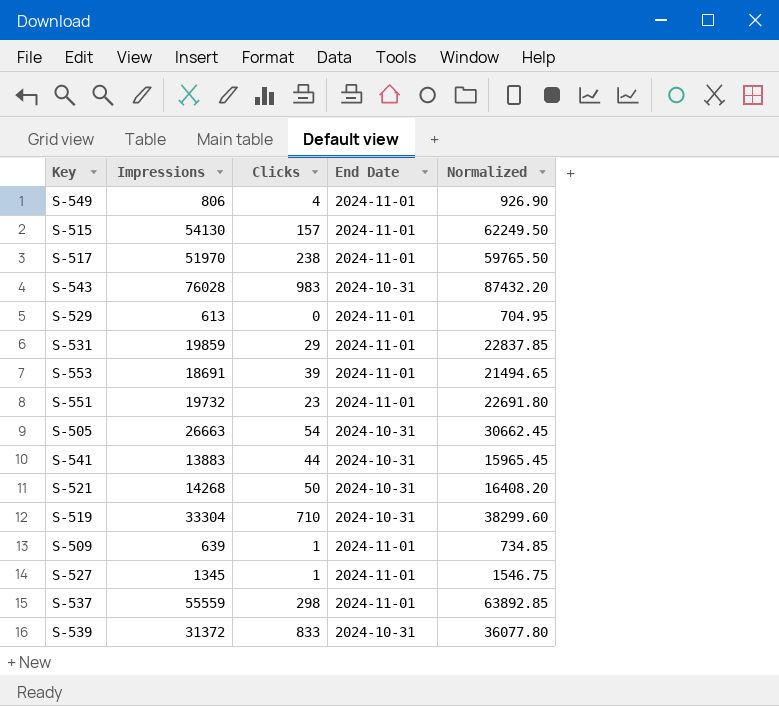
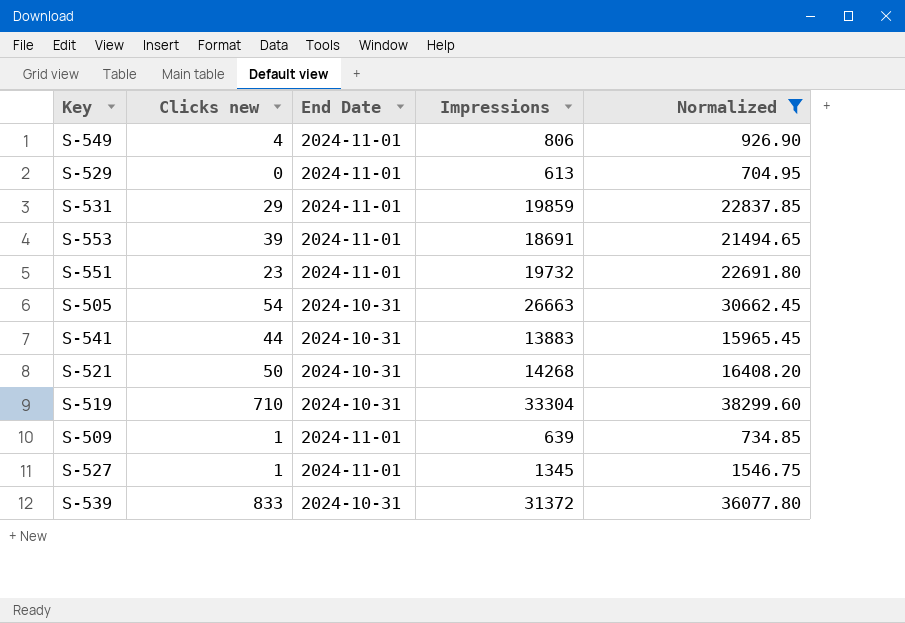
filter: none -> Normalized <= 38299.60
column name: Clicks -> Clicks new
column Impressions | position: 2 -> 4

